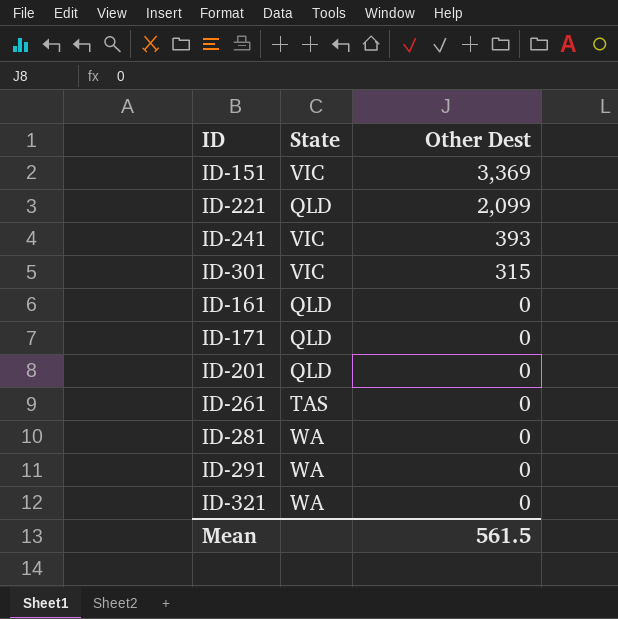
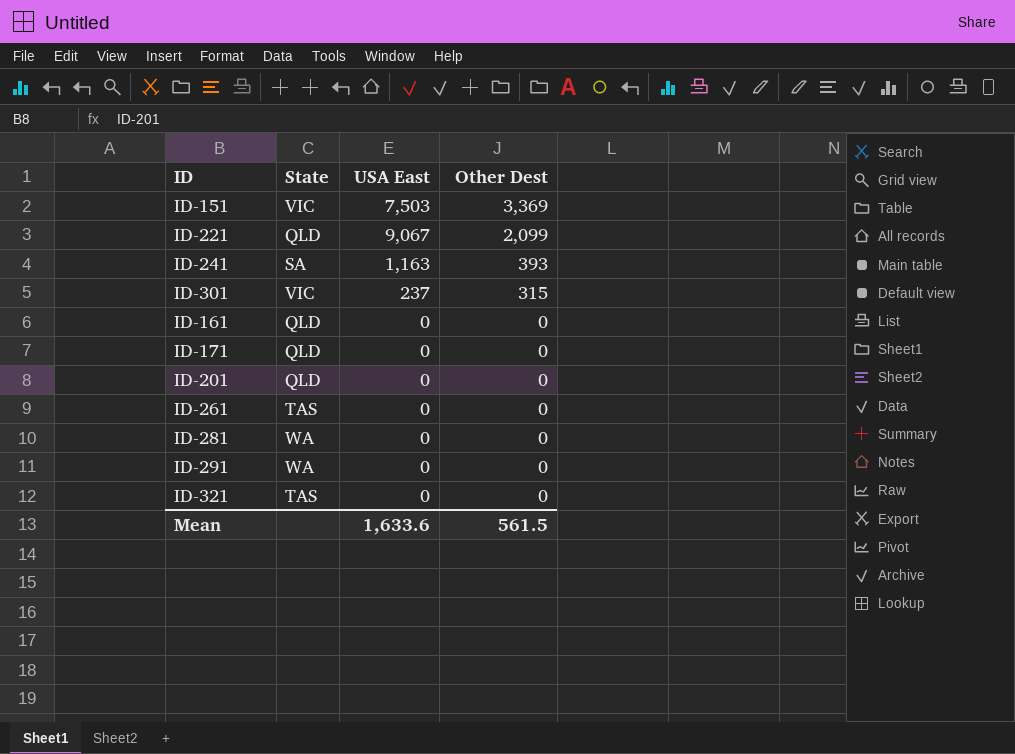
column USA East | position: none -> 3
ID-241 | State: VIC -> SA
ID-321 | State: WA -> TAS

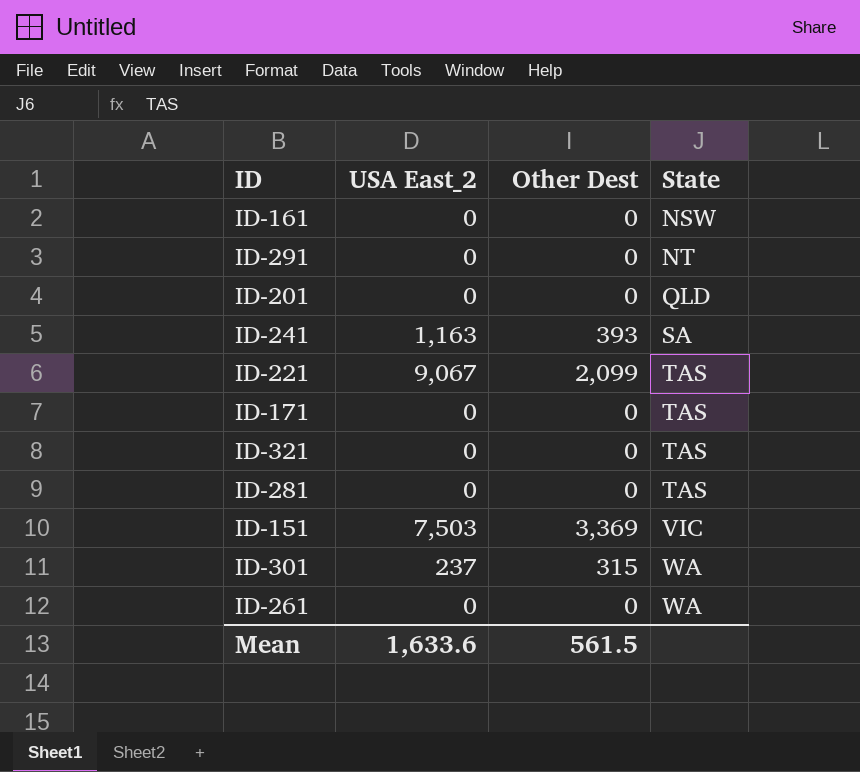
row order: Other Dest descending -> State ascending
column name: USA East -> USA East_2
column State | position: 2 -> 4
ID-161 | State: QLD -> NSW
ID-291 | State: WA -> NT
ID-221 | State: QLD -> TAS
ID-171 | State: QLD -> TAS
ID-281 | State: WA -> TAS
ID-301 | State: VIC -> WA
ID-261 | State: TAS -> WA

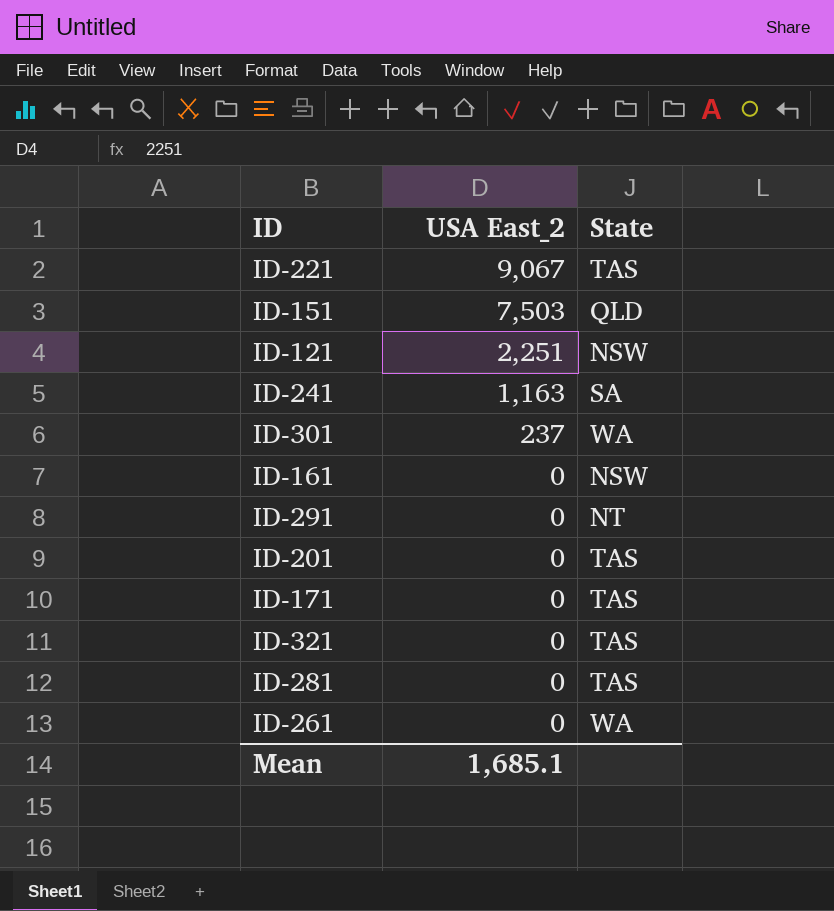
row order: State ascending -> USA East_2 descending
column Other Dest | position: 3 -> none
ID-151 | State: VIC -> QLD
row ID-121: none -> 2,251 | NSW
ID-201 | State: QLD -> TAS
Mean | USA East_2: 1,633.6 -> 1,685.1

